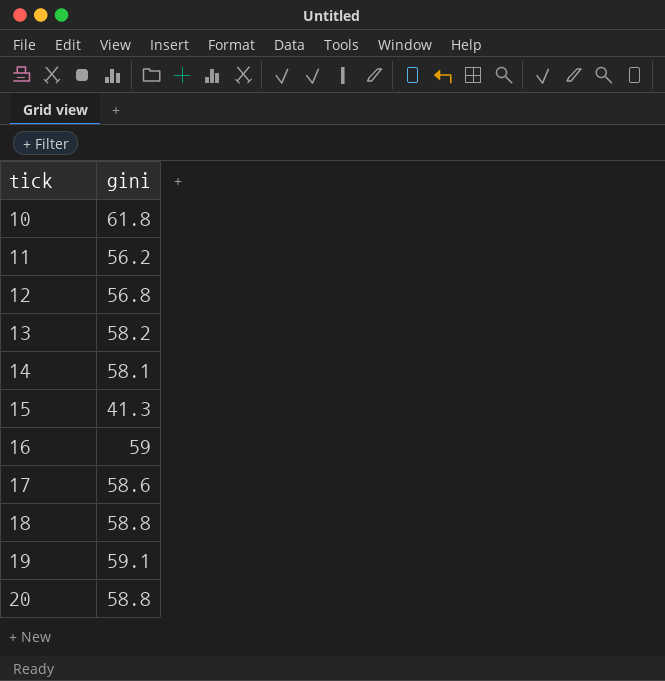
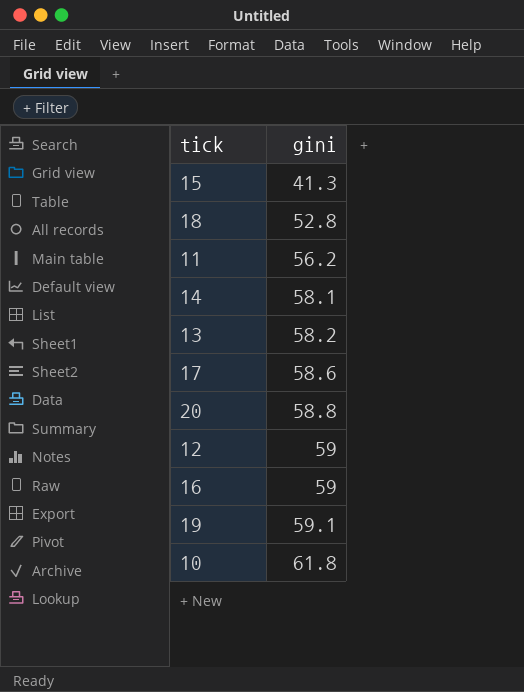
row order: tick ascending -> gini ascending
18 | gini: 58.8 -> 52.8
12 | gini: 56.8 -> 59

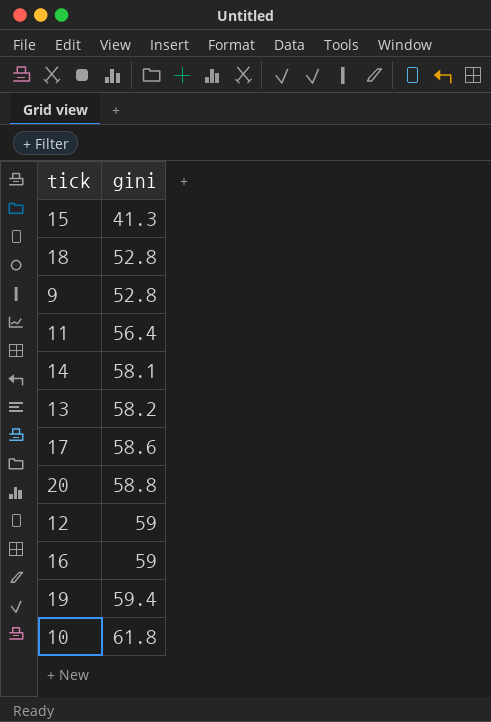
row 9: none -> 52.8
11 | gini: 56.2 -> 56.4
19 | gini: 59.1 -> 59.4

